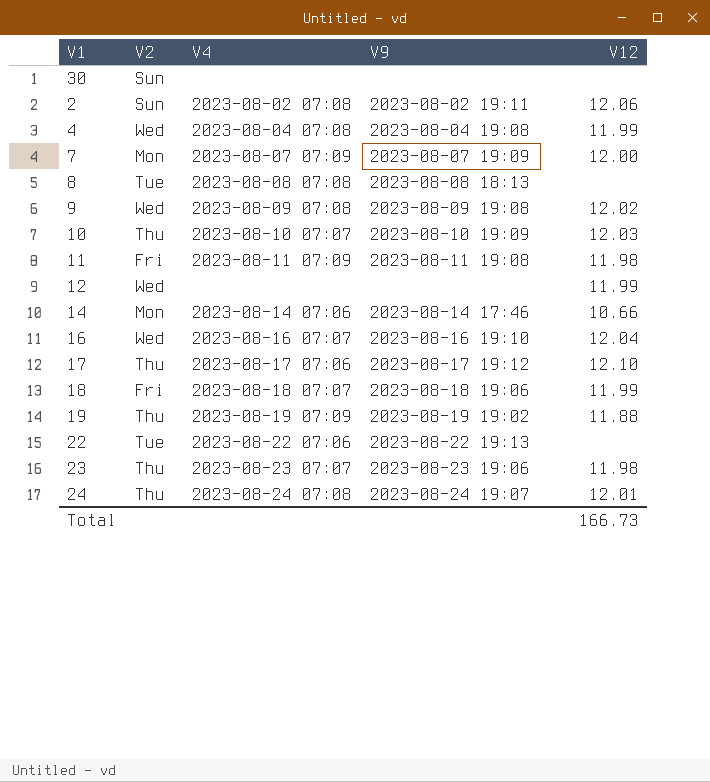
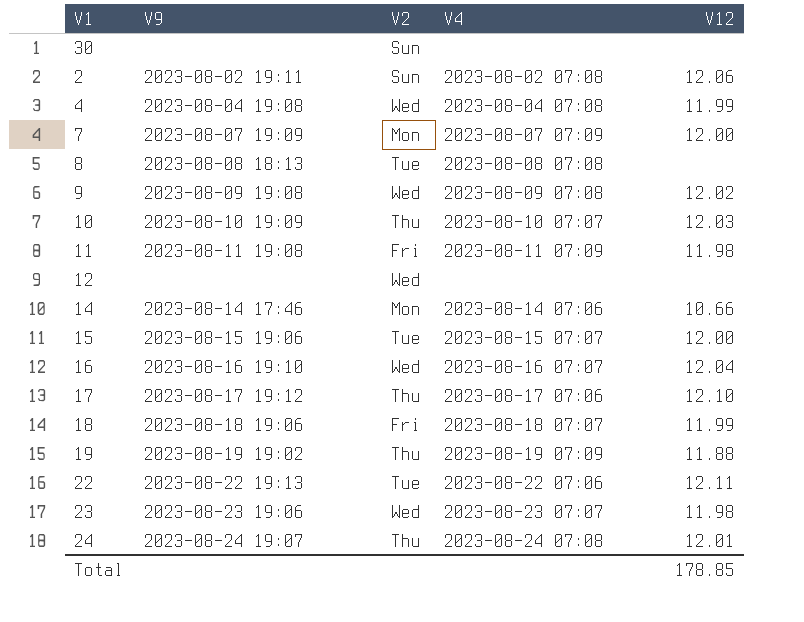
column V9 | position: 4 -> 2
12 | V12: 11.99 -> none
row 15: none -> 2023-08-15 19:06 | Tue | 2023-08-15 07:07 | 12.00
22 | V12: none -> 12.11
23 | V2: Thu -> Wed
Total | V12: 166.73 -> 178.85

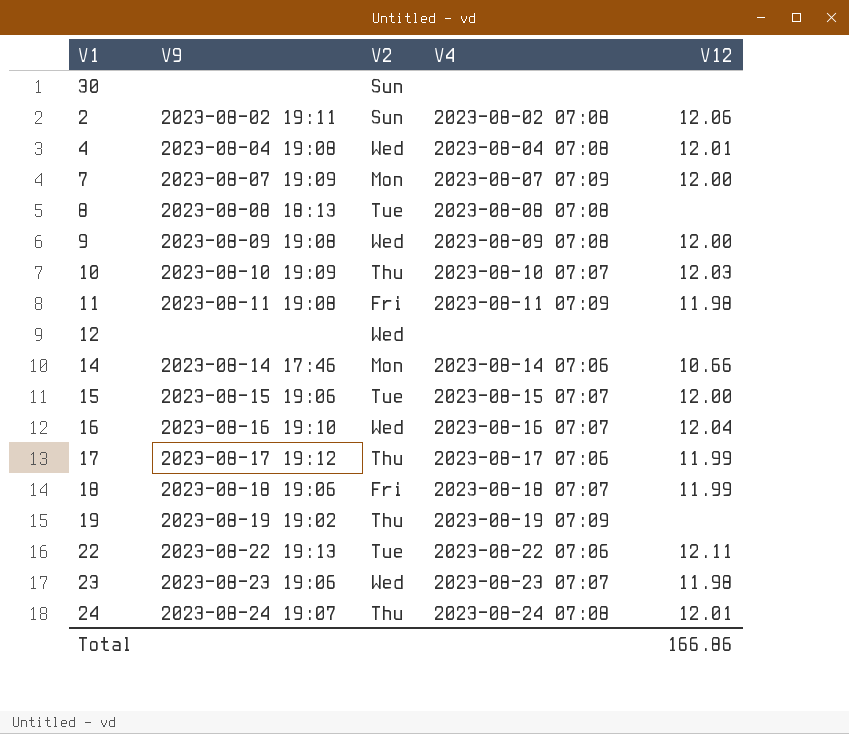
4 | V12: 11.99 -> 12.01
9 | V12: 12.02 -> 12.00
17 | V12: 12.10 -> 11.99
19 | V12: 11.88 -> none
Total | V12: 178.85 -> 166.86

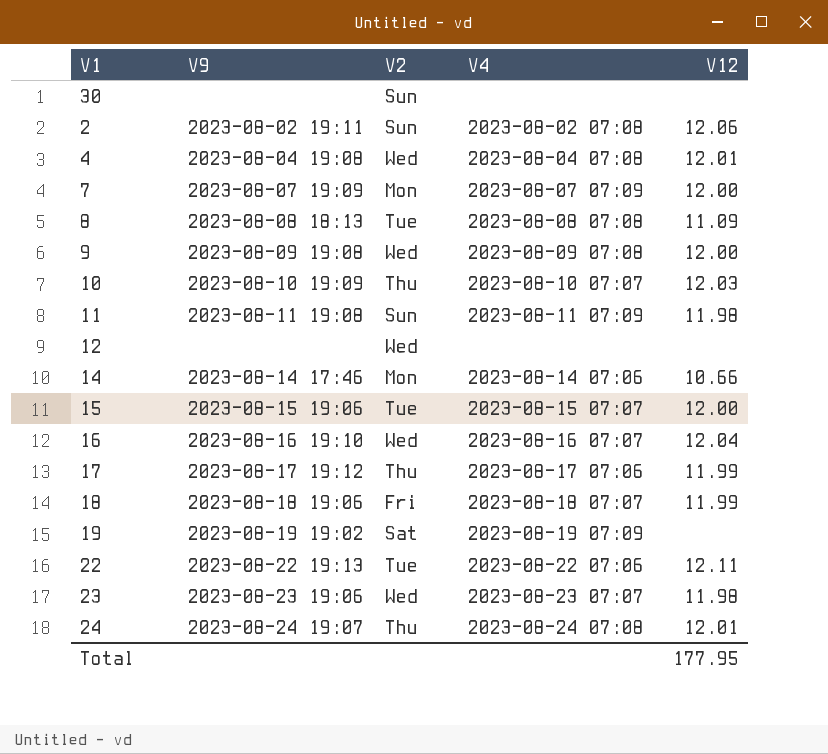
8 | V12: none -> 11.09
11 | V2: Fri -> Sun
19 | V2: Thu -> Sat
Total | V12: 166.86 -> 177.95

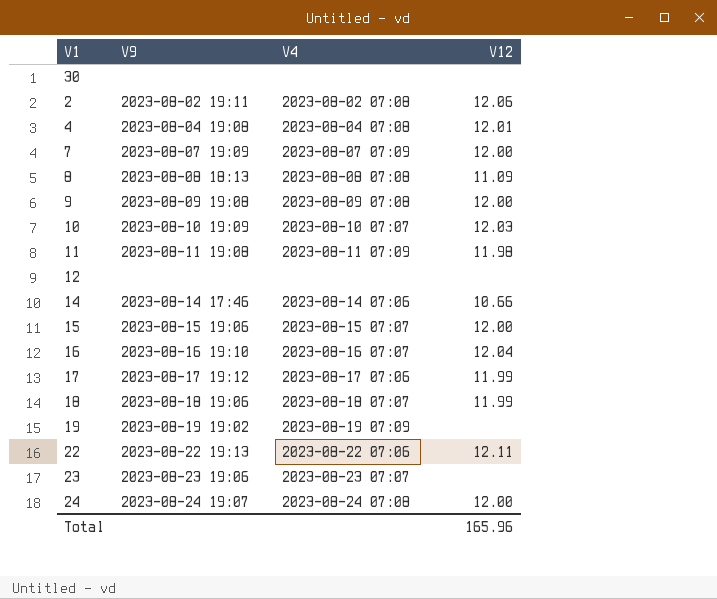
column V2 | position: 3 -> none
23 | V12: 11.98 -> none
24 | V12: 12.01 -> 12.00
Total | V12: 177.95 -> 165.96

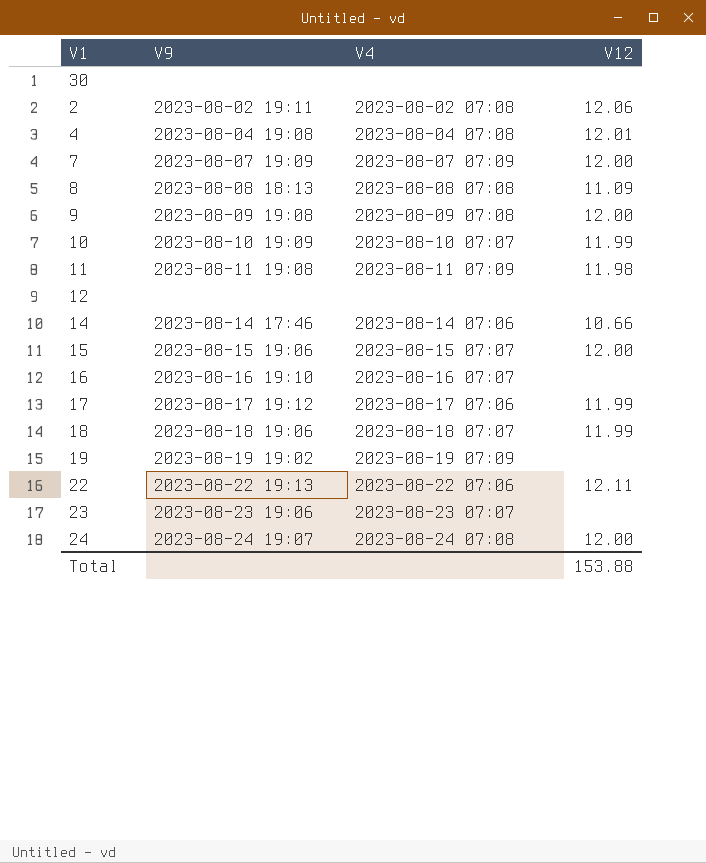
10 | V12: 12.03 -> 11.99
16 | V12: 12.04 -> none
Total | V12: 165.96 -> 153.88

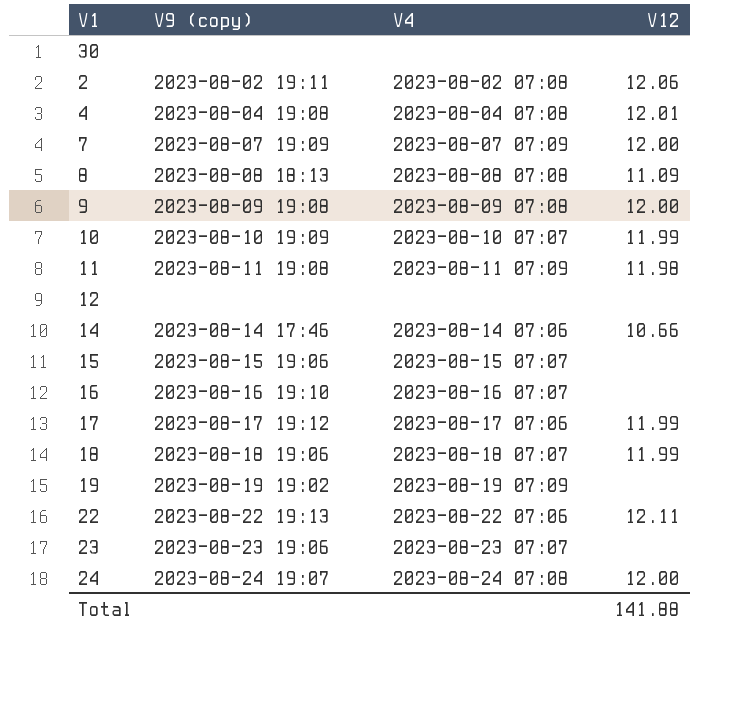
column name: V9 -> V9 (copy)
15 | V12: 12.00 -> none
Total | V12: 153.88 -> 141.88

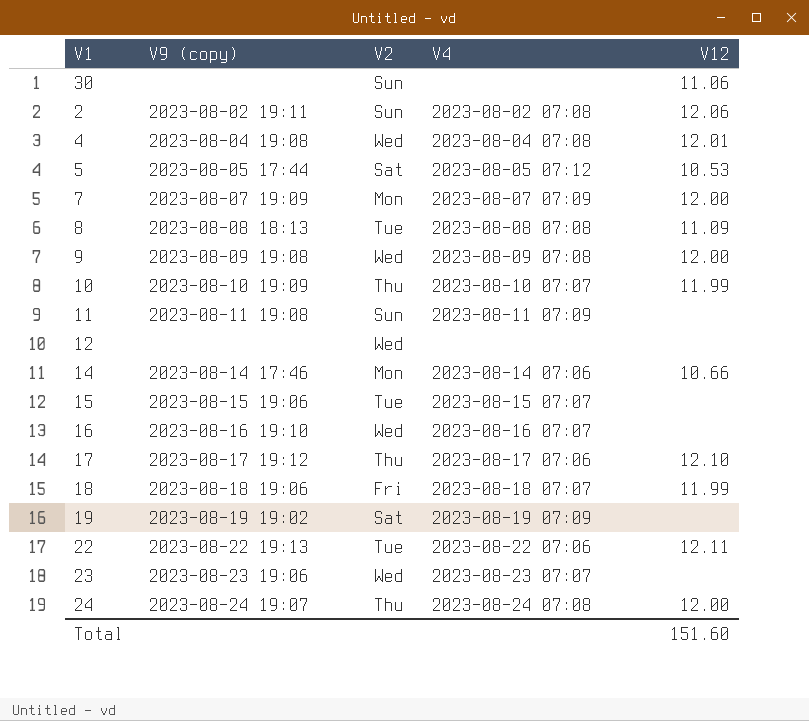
column V2 | position: none -> 3
30 | V12: none -> 11.06
row 5: none -> 2023-08-05 17:44 | Sat | 2023-08-05 07:12 | 10.53
11 | V12: 11.98 -> none
17 | V12: 11.99 -> 12.10
Total | V12: 141.88 -> 151.60

